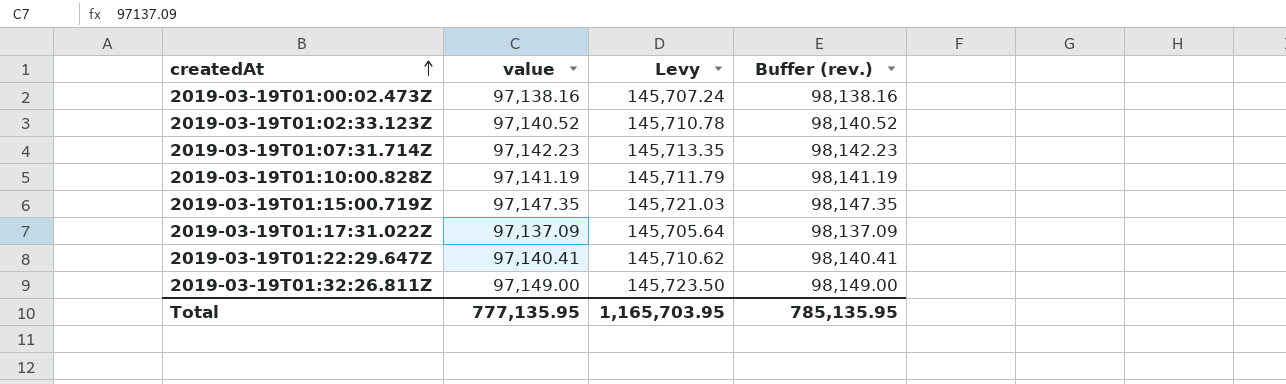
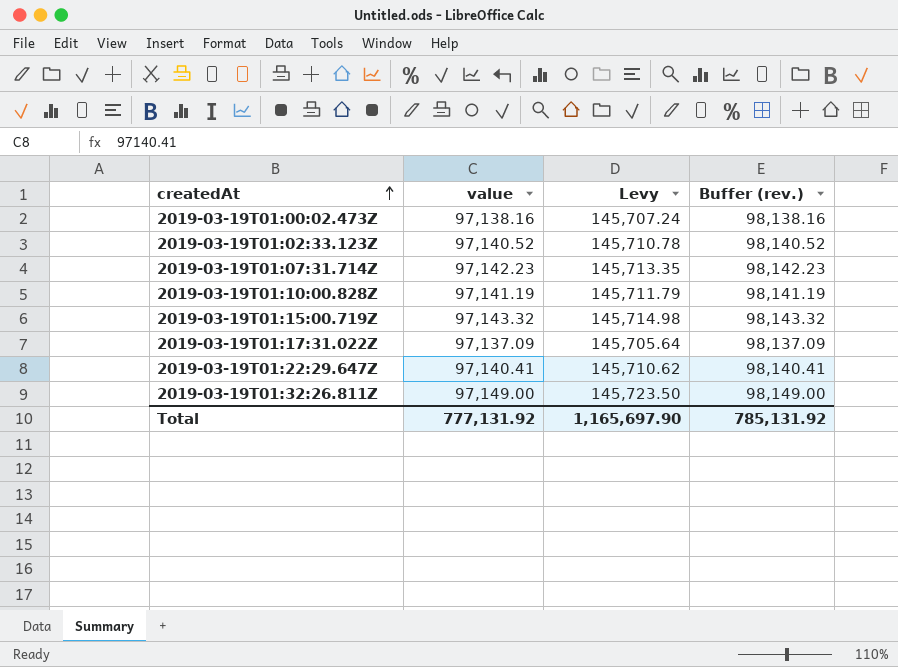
2019-03-19T01:15:00.719Z | value: 97,147.35 -> 97,143.32
2019-03-19T01:15:00.719Z | Levy: 145,721.03 -> 145,714.98
2019-03-19T01:15:00.719Z | Buffer (rev.): 98,147.35 -> 98,143.32
Total | value: 777,135.95 -> 777,131.92
Total | Levy: 1,165,703.95 -> 1,165,697.90
Total | Buffer (rev.): 785,135.95 -> 785,131.92

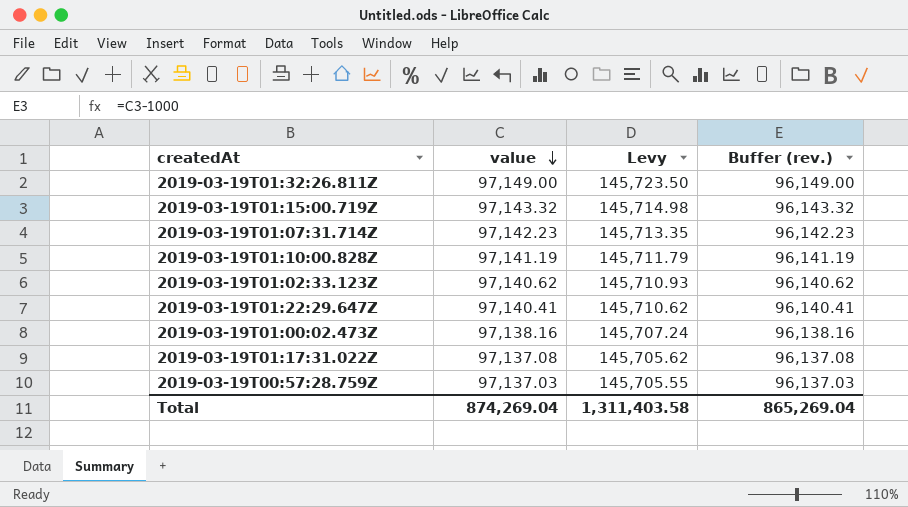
row order: createdAt ascending -> value descending
column Buffer (rev.) | formula: [value] + 1000 -> [value] - 1000
2019-03-19T01:02:33.123Z | value: 97,140.52 -> 97,140.62
2019-03-19T01:02:33.123Z | Levy: 145,710.78 -> 145,710.93
2019-03-19T01:17:31.022Z | value: 97,137.09 -> 97,137.08
2019-03-19T01:17:31.022Z | Levy: 145,705.64 -> 145,705.62
row 2019-03-19T00:57:28.759Z: none -> 97,137.03 | 145,705.55 | 96,137.03
Total | value: 777,131.92 -> 874,269.04
Total | Levy: 1,165,697.90 -> 1,311,403.58
Total | Buffer (rev.): 785,131.92 -> 865,269.04

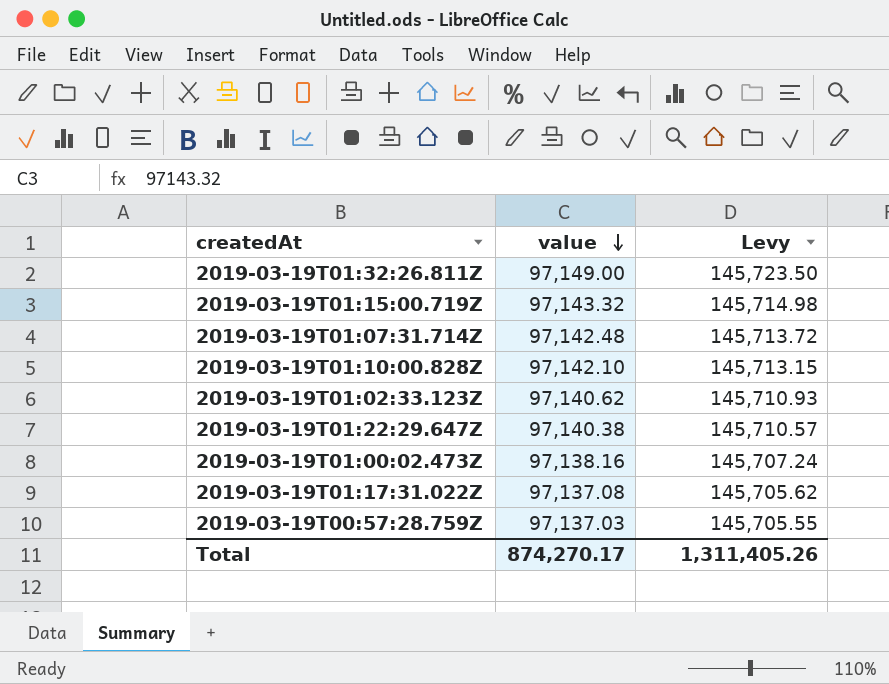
column Buffer (rev.) | formula: [value] - 1000 -> none
2019-03-19T01:07:31.714Z | value: 97,142.23 -> 97,142.48
2019-03-19T01:07:31.714Z | Levy: 145,713.35 -> 145,713.72
2019-03-19T01:10:00.828Z | value: 97,141.19 -> 97,142.10
2019-03-19T01:10:00.828Z | Levy: 145,711.79 -> 145,713.15
2019-03-19T01:22:29.647Z | value: 97,140.41 -> 97,140.38
2019-03-19T01:22:29.647Z | Levy: 145,710.62 -> 145,710.57
Total | value: 874,269.04 -> 874,270.17
Total | Levy: 1,311,403.58 -> 1,311,405.26

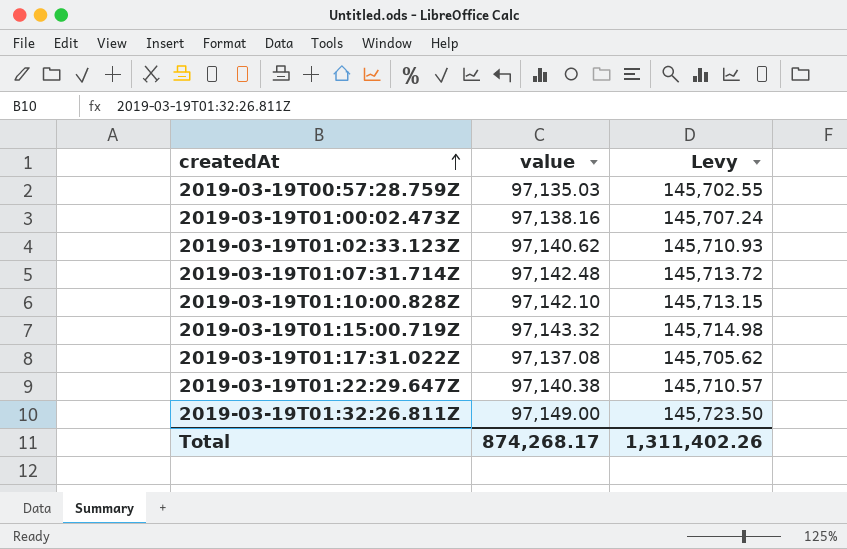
row order: value descending -> createdAt ascending
2019-03-19T00:57:28.759Z | value: 97,137.03 -> 97,135.03
2019-03-19T00:57:28.759Z | Levy: 145,705.55 -> 145,702.55
Total | value: 874,270.17 -> 874,268.17
Total | Levy: 1,311,405.26 -> 1,311,402.26

